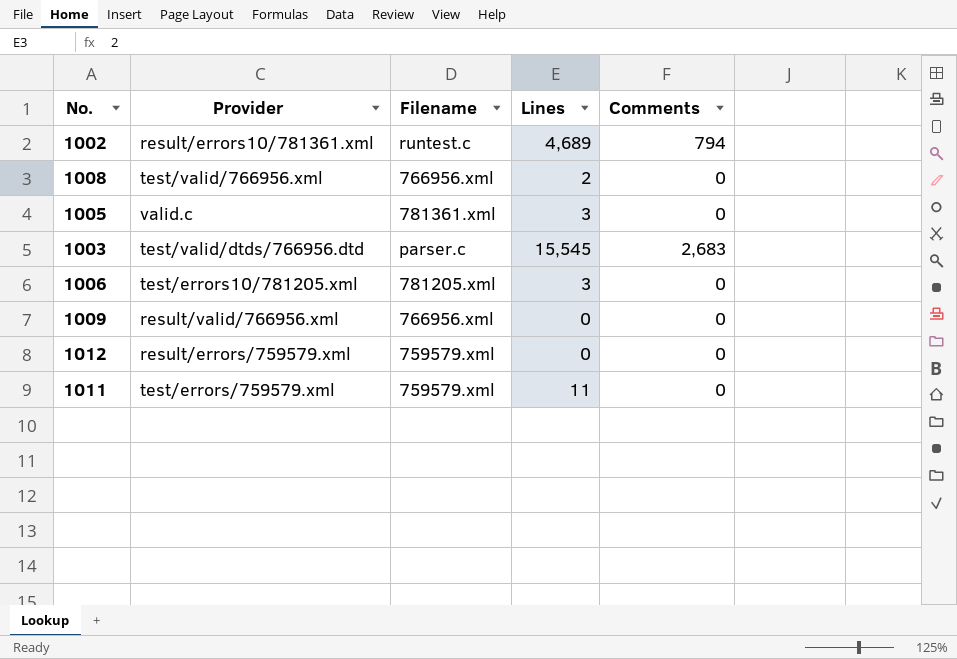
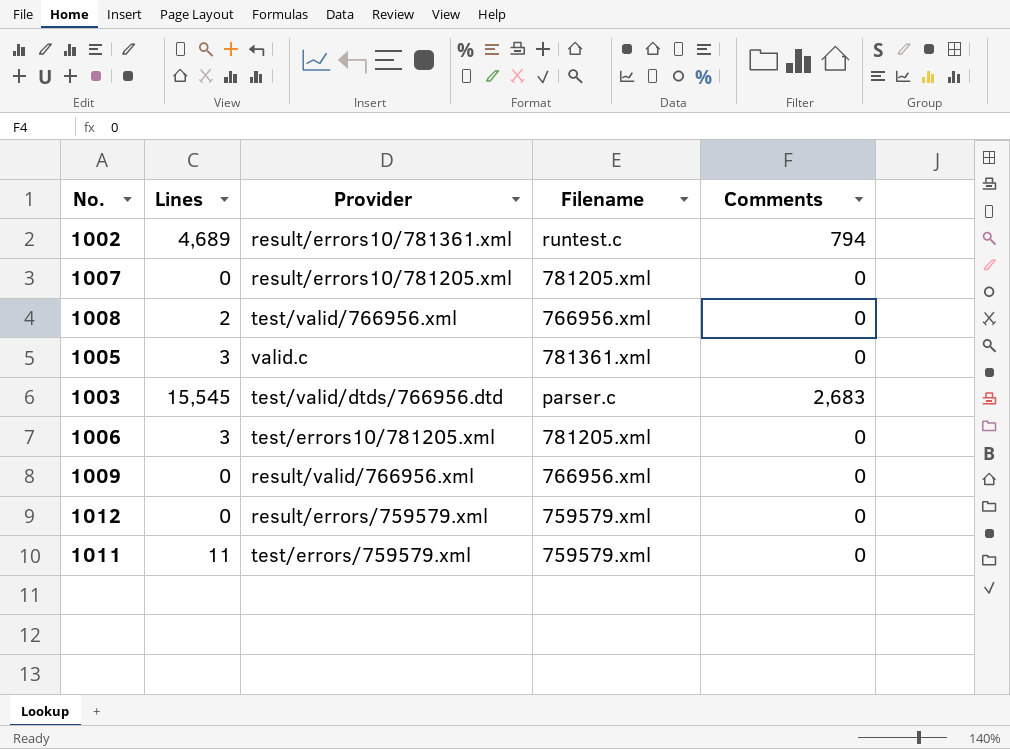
column Lines | position: 4 -> 2
row 1007: none -> 0 | result/errors10/781205.xml | 781205.xml | 0

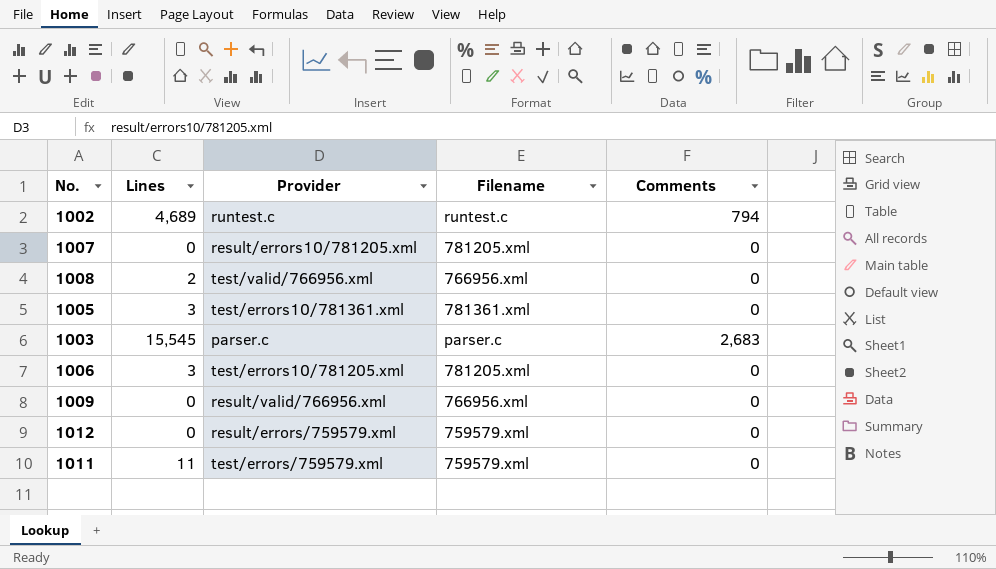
1002 | Provider: result/errors10/781361.xml -> runtest.c
1005 | Provider: valid.c -> test/errors10/781361.xml
1003 | Provider: test/valid/dtds/766956.dtd -> parser.c

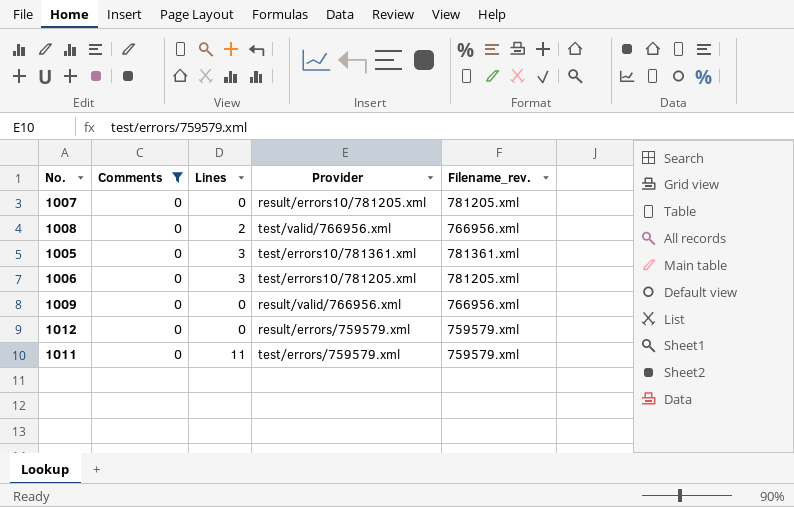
filter: none -> Comments = 0
column Comments | position: 5 -> 2
column name: Filename -> Filename_rev.

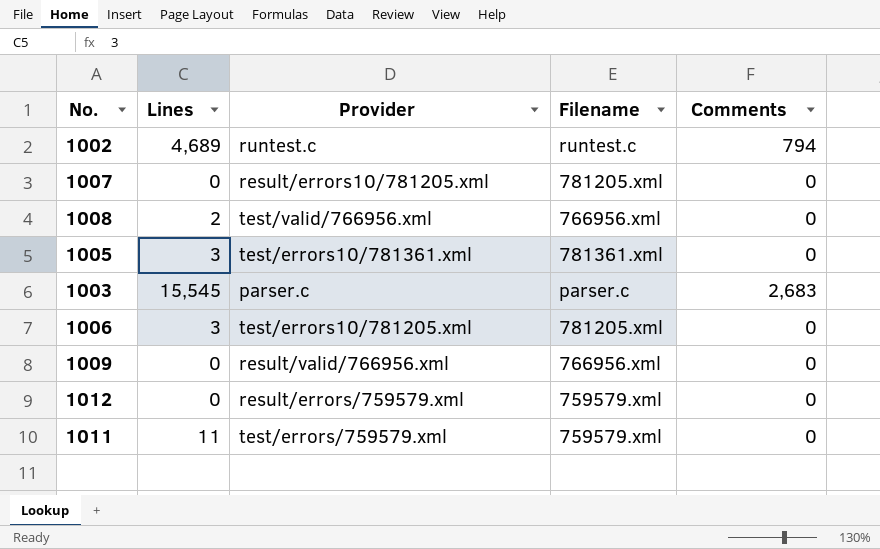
filter: Comments = 0 -> none
column name: Filename_rev. -> Filename
column Comments | position: 2 -> 5

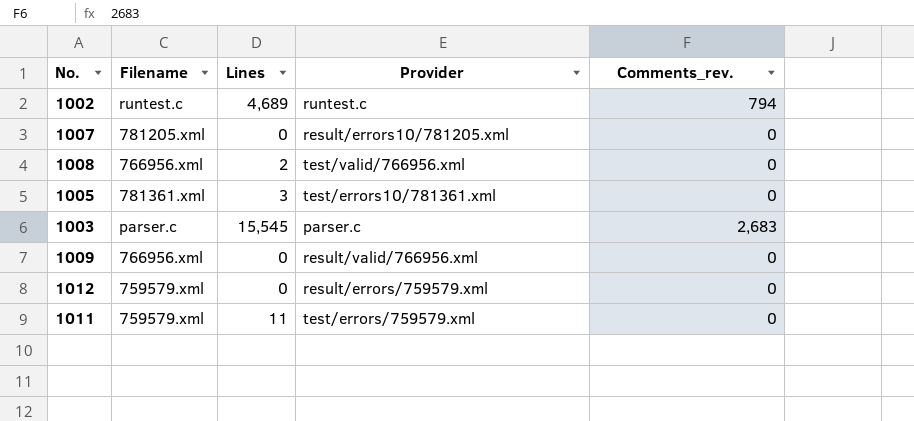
column Filename | position: 4 -> 2
column name: Comments -> Comments_rev.
row 1006: 3 | test/errors10/781205.xml | 781205.xml | 0 -> none

